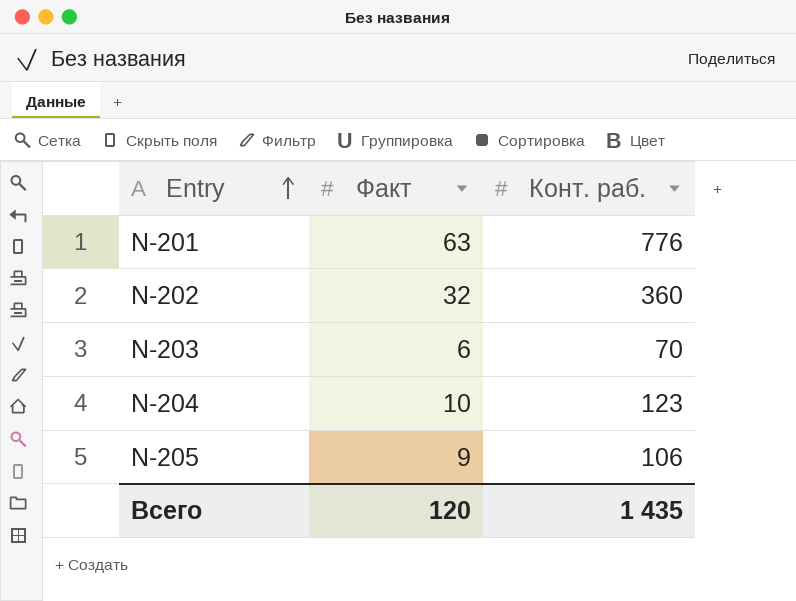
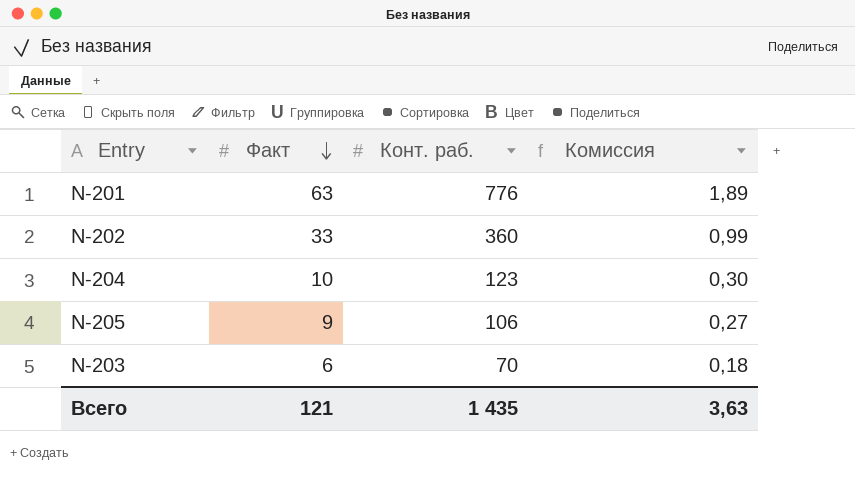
row order: Entry ascending -> Факт descending
column Комиссия | formula: none -> [Факт] * 0,03
N-202 | Факт: 32 -> 33
Всего | Факт: 120 -> 121

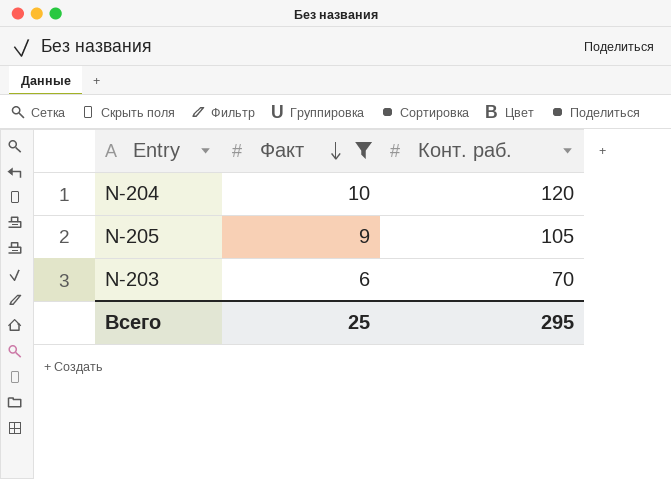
filter: none -> Факт <= 10
column Комиссия | formula: [Факт] * 0,03 -> none
N-204 | Конт. раб.: 123 -> 120
N-205 | Конт. раб.: 106 -> 105
Всего | Факт: 121 -> 25
Всего | Конт. раб.: 1 435 -> 295

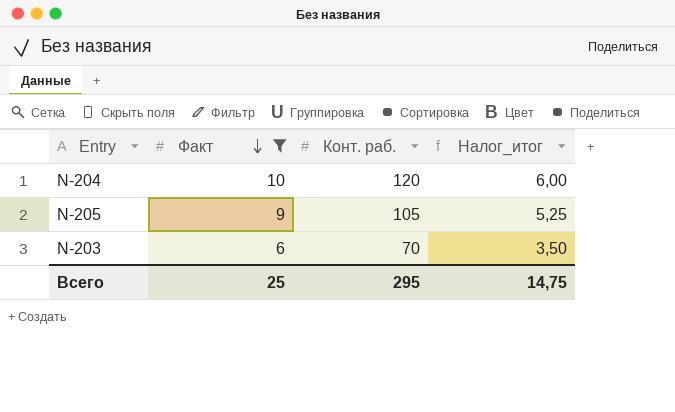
column Налог_итог | formula: none -> [Конт. раб.] * 0,05

